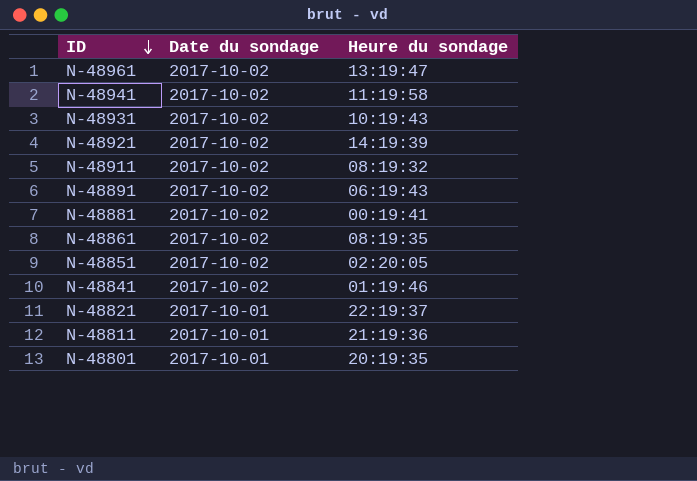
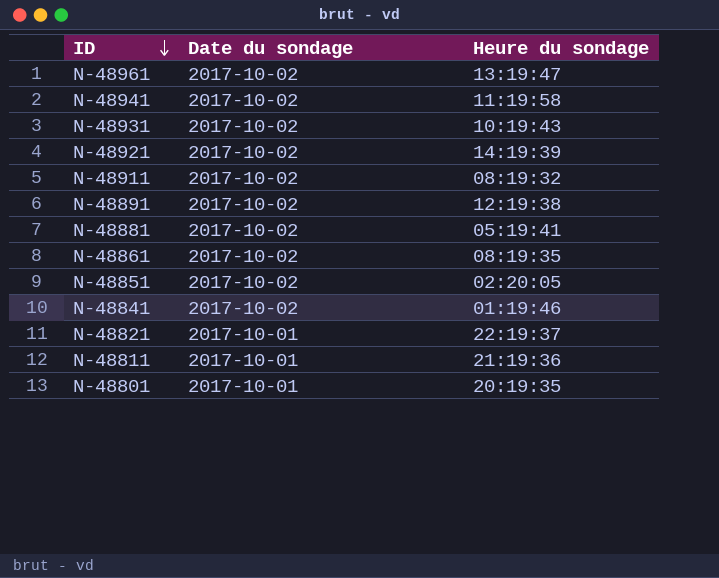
N-48891 | Heure du sondage: 06:19:43 -> 12:19:38
N-48881 | Heure du sondage: 00:19:41 -> 05:19:41

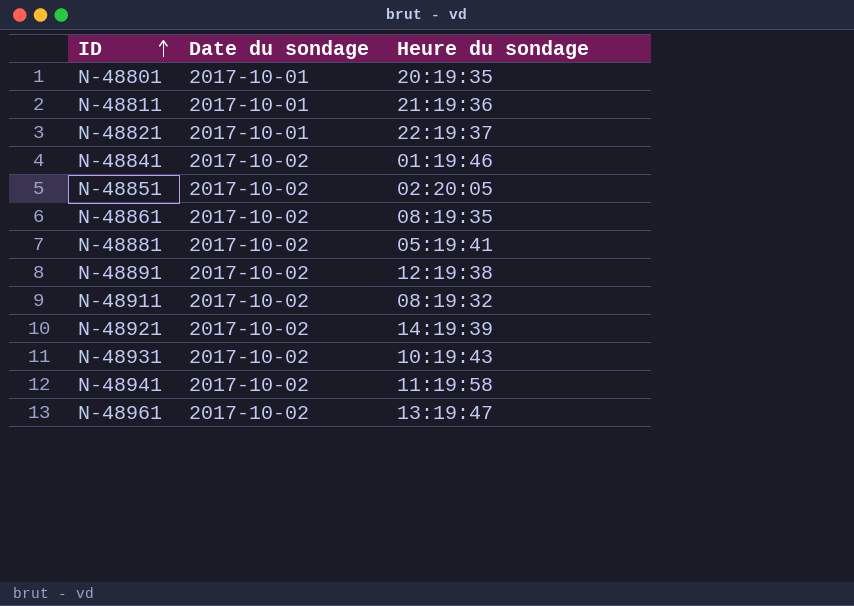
row order: ID descending -> ID ascending

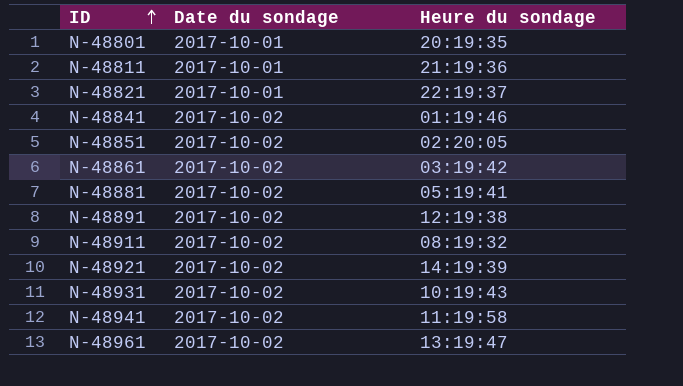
N-48861 | Heure du sondage: 08:19:35 -> 03:19:42

